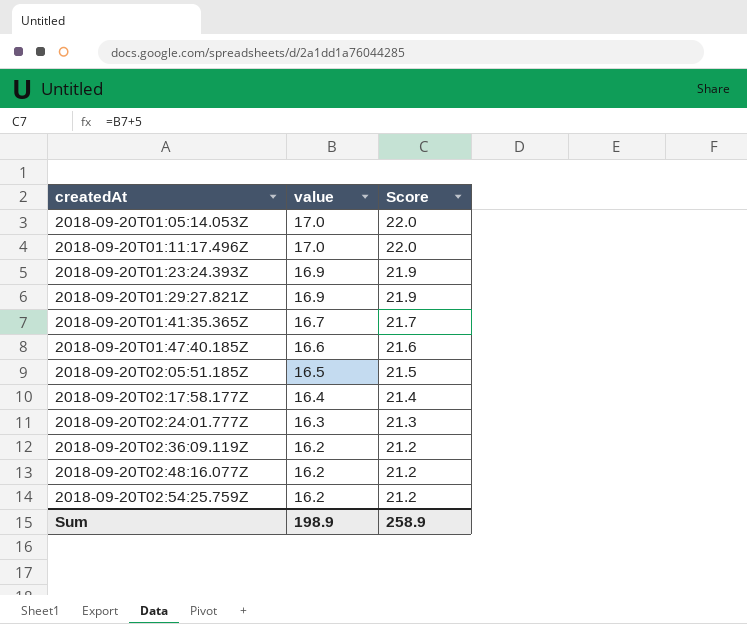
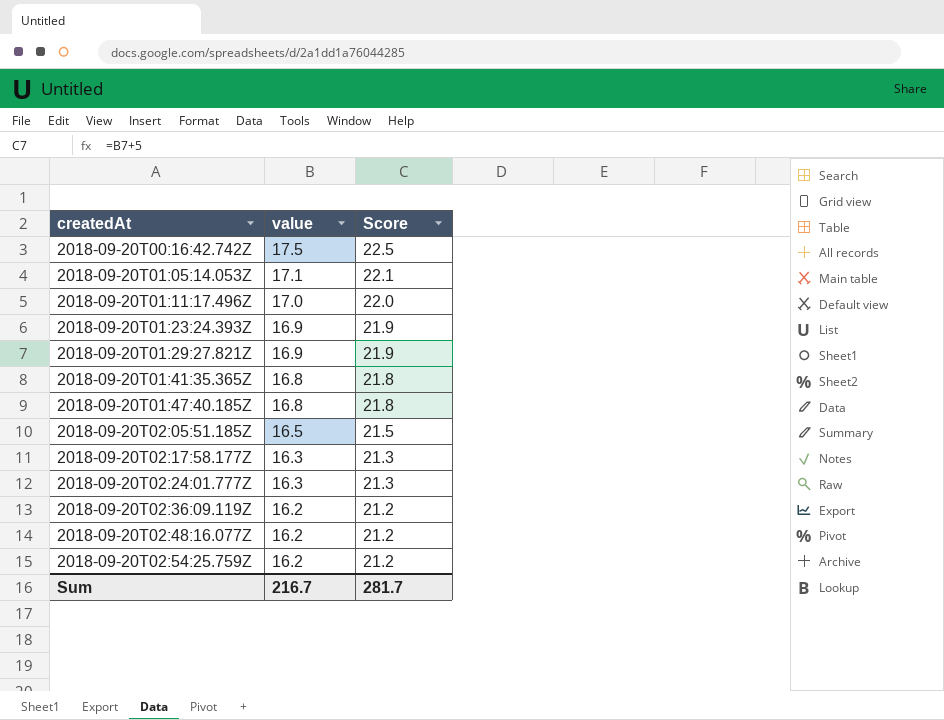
row 2018-09-20T00:16:42.742Z: none -> 17.5 | 22.5
2018-09-20T01:05:14.053Z | value: 17.0 -> 17.1
2018-09-20T01:05:14.053Z | Score: 22.0 -> 22.1
2018-09-20T01:41:35.365Z | value: 16.7 -> 16.8
2018-09-20T01:41:35.365Z | Score: 21.7 -> 21.8
2018-09-20T01:47:40.185Z | value: 16.6 -> 16.8
2018-09-20T01:47:40.185Z | Score: 21.6 -> 21.8
2018-09-20T02:17:58.177Z | value: 16.4 -> 16.3
2018-09-20T02:17:58.177Z | Score: 21.4 -> 21.3
Sum | value: 198.9 -> 216.7
Sum | Score: 258.9 -> 281.7

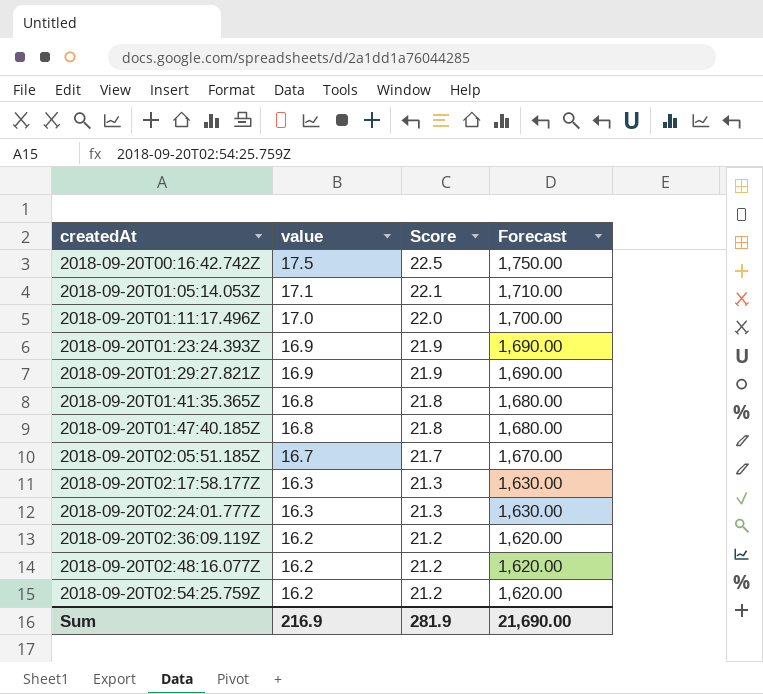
column Forecast | formula: none -> [value] * 100
2018-09-20T02:05:51.185Z | value: 16.5 -> 16.7
2018-09-20T02:05:51.185Z | Score: 21.5 -> 21.7
Sum | value: 216.7 -> 216.9
Sum | Score: 281.7 -> 281.9

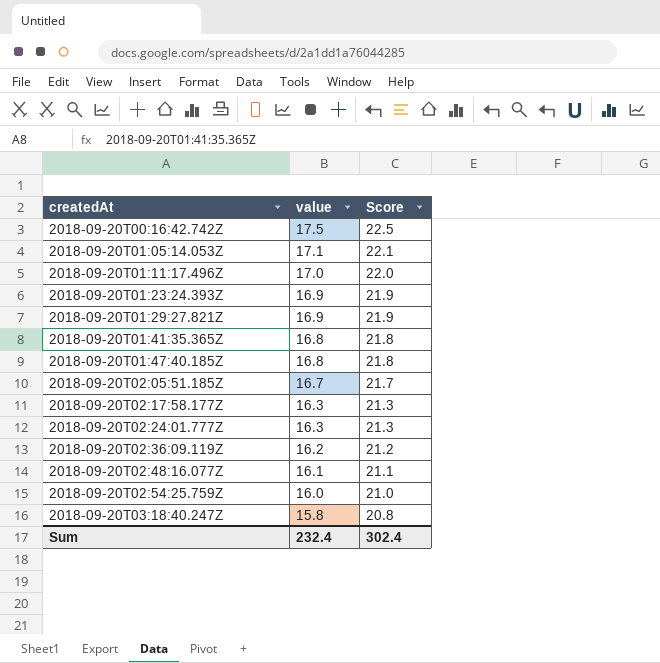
column Forecast | formula: [value] * 100 -> none
2018-09-20T02:48:16.077Z | value: 16.2 -> 16.1
2018-09-20T02:48:16.077Z | Score: 21.2 -> 21.1
2018-09-20T02:54:25.759Z | value: 16.2 -> 16.0
2018-09-20T02:54:25.759Z | Score: 21.2 -> 21.0
row 2018-09-20T03:18:40.247Z: none -> 15.8 | 20.8
Sum | value: 216.9 -> 232.4
Sum | Score: 281.9 -> 302.4

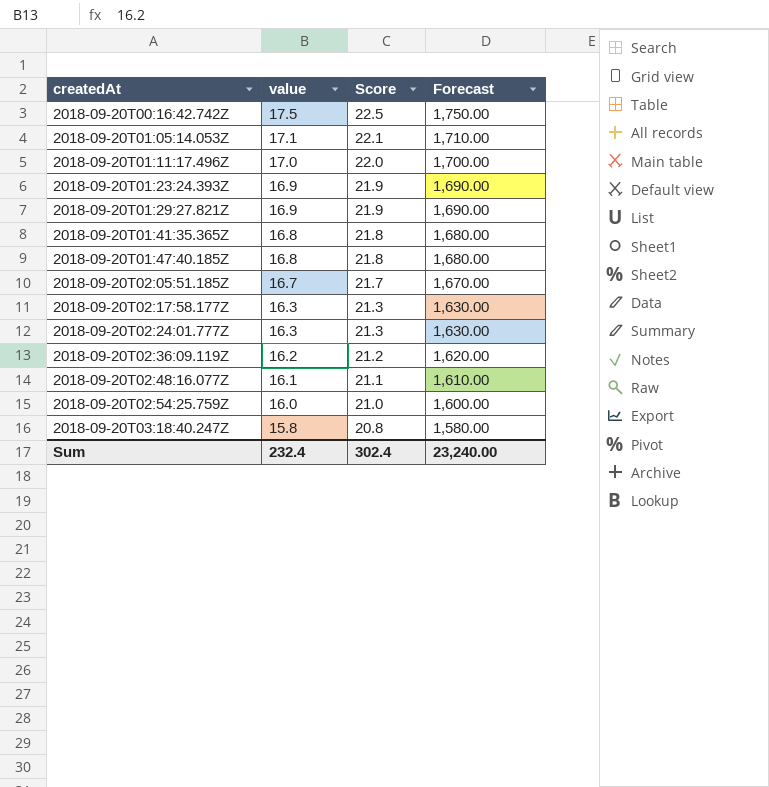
column Forecast | formula: none -> [value] * 100

